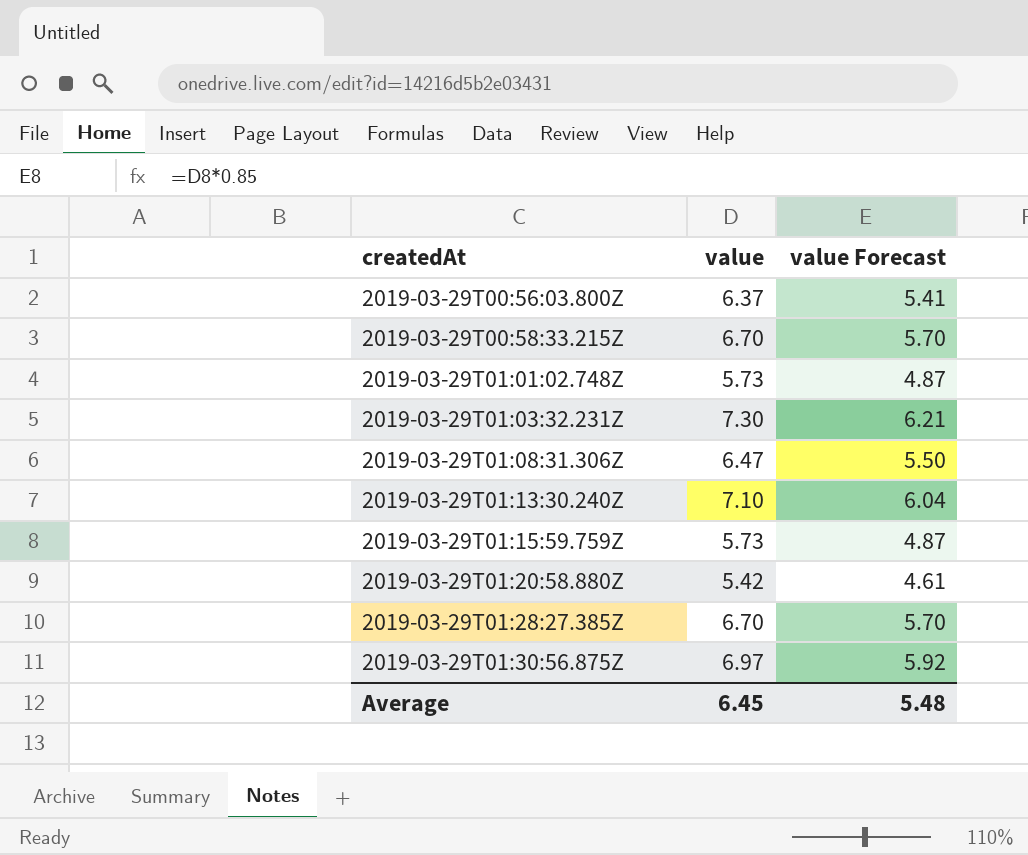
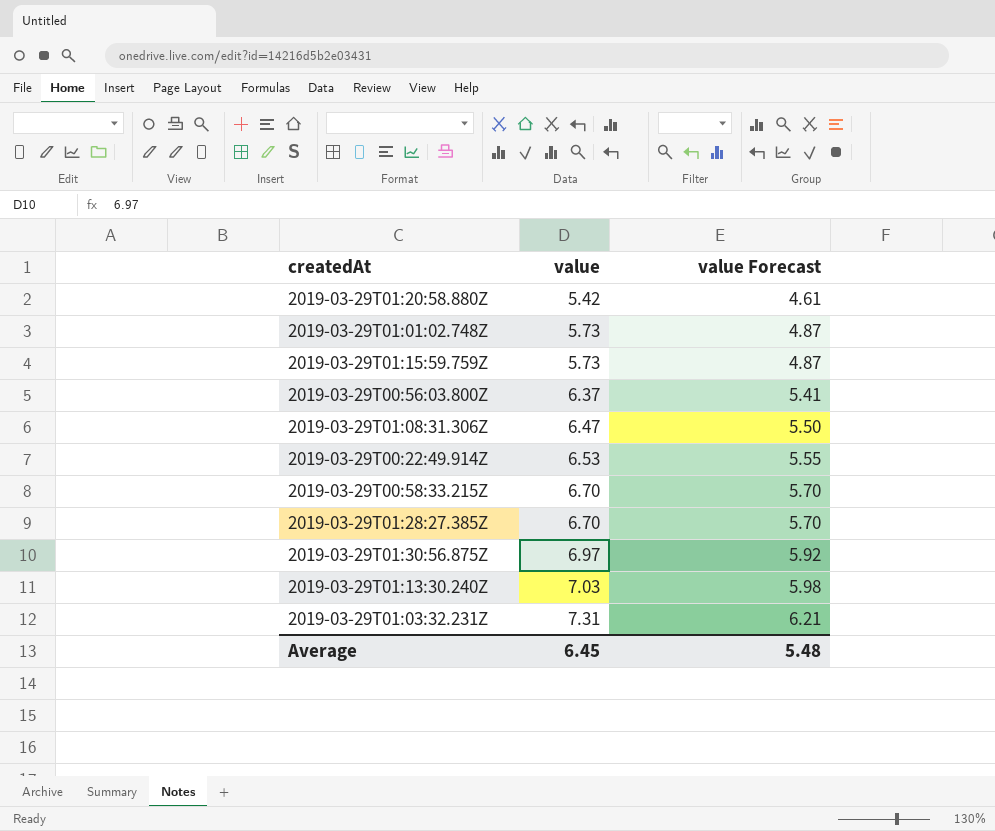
row order: createdAt ascending -> value ascending
row 2019-03-29T00:22:49.914Z: none -> 6.53 | 5.55
2019-03-29T01:13:30.240Z | value: 7.10 -> 7.03
2019-03-29T01:13:30.240Z | value Forecast: 6.04 -> 5.98
2019-03-29T01:03:32.231Z | value: 7.30 -> 7.31

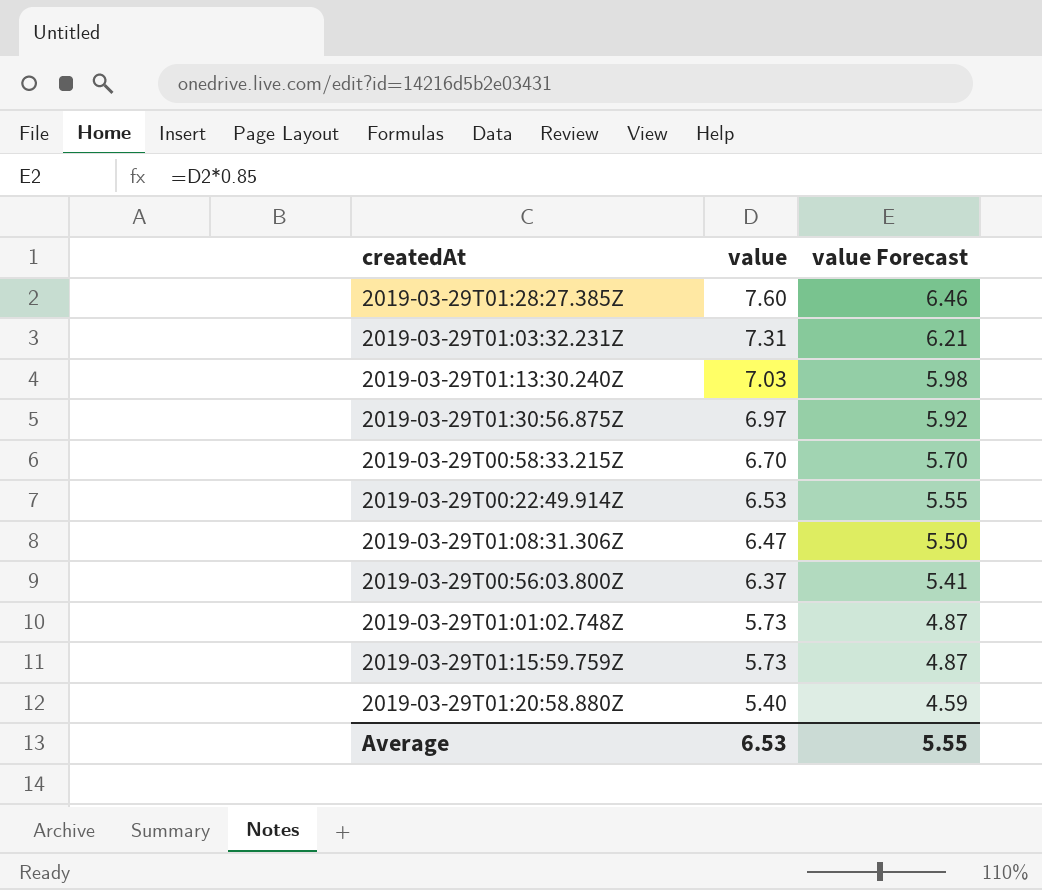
row order: value ascending -> value descending
2019-03-29T01:28:27.385Z | value: 6.70 -> 7.60
2019-03-29T01:28:27.385Z | value Forecast: 5.70 -> 6.46
2019-03-29T01:20:58.880Z | value: 5.42 -> 5.40
2019-03-29T01:20:58.880Z | value Forecast: 4.61 -> 4.59
Average | value: 6.45 -> 6.53
Average | value Forecast: 5.48 -> 5.55

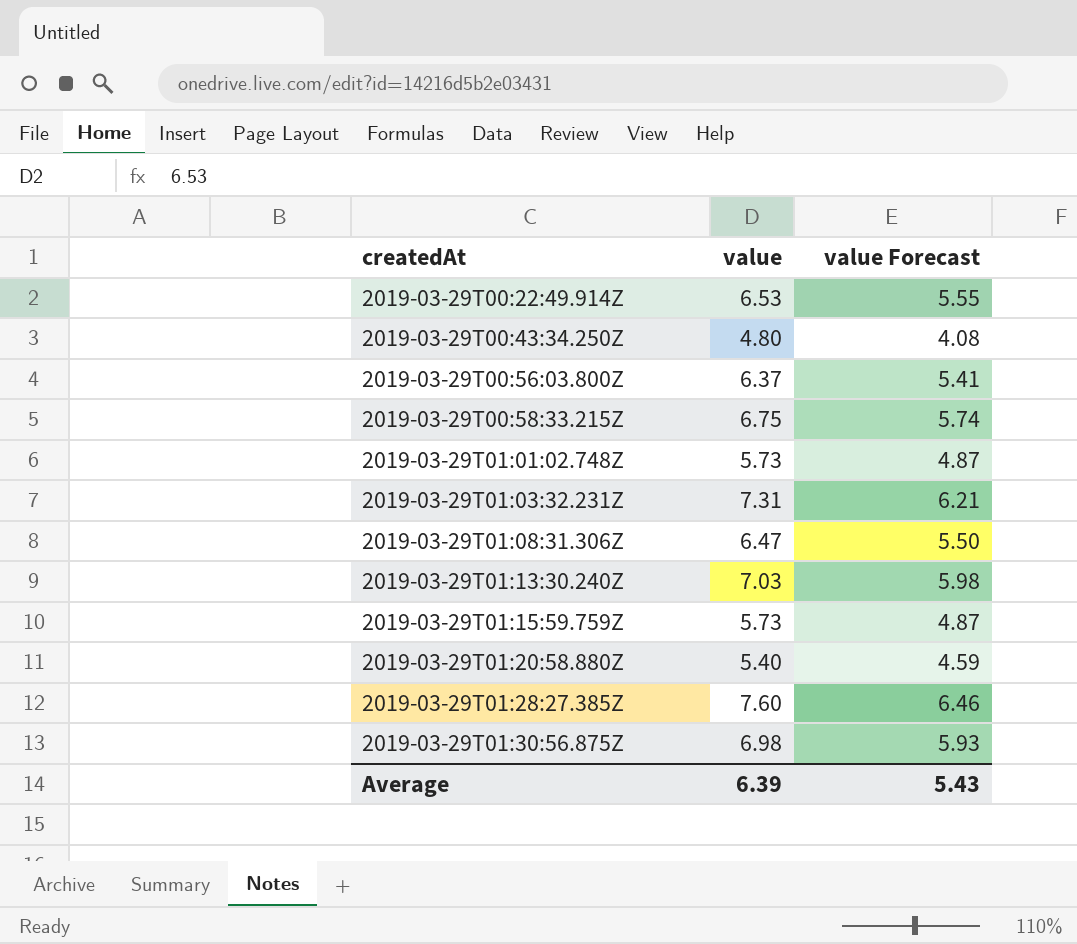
row order: value descending -> createdAt ascending
row 2019-03-29T00:43:34.250Z: none -> 4.80 | 4.08
2019-03-29T00:58:33.215Z | value: 6.70 -> 6.75
2019-03-29T00:58:33.215Z | value Forecast: 5.70 -> 5.74
2019-03-29T01:30:56.875Z | value: 6.97 -> 6.98
2019-03-29T01:30:56.875Z | value Forecast: 5.92 -> 5.93
Average | value: 6.53 -> 6.39
Average | value Forecast: 5.55 -> 5.43

